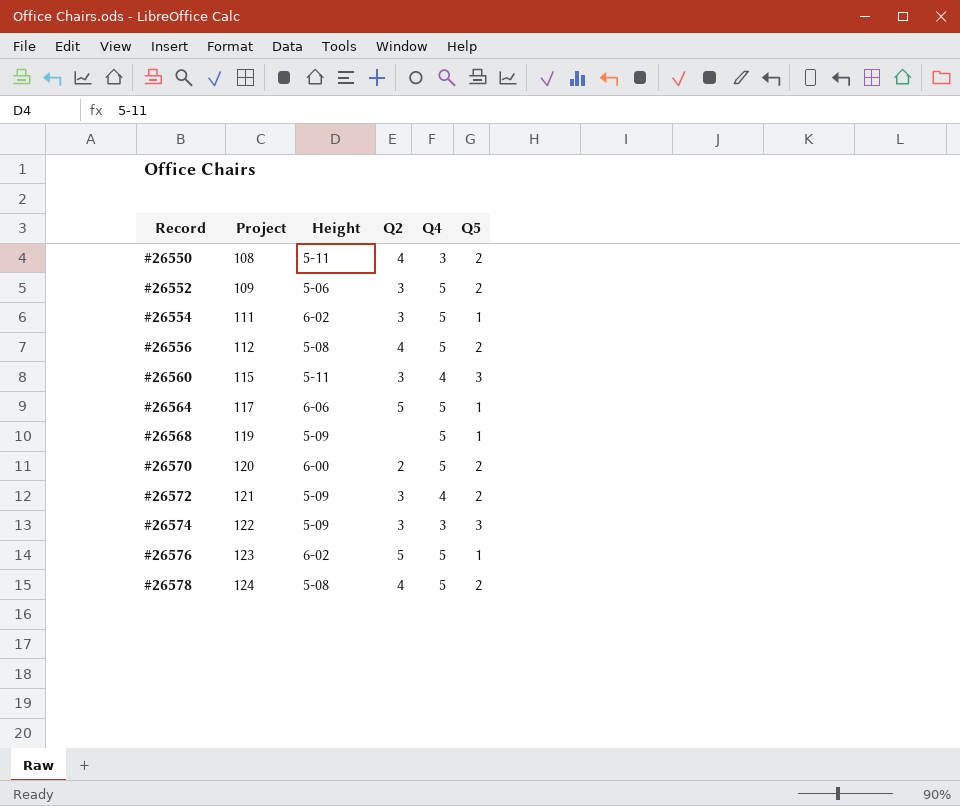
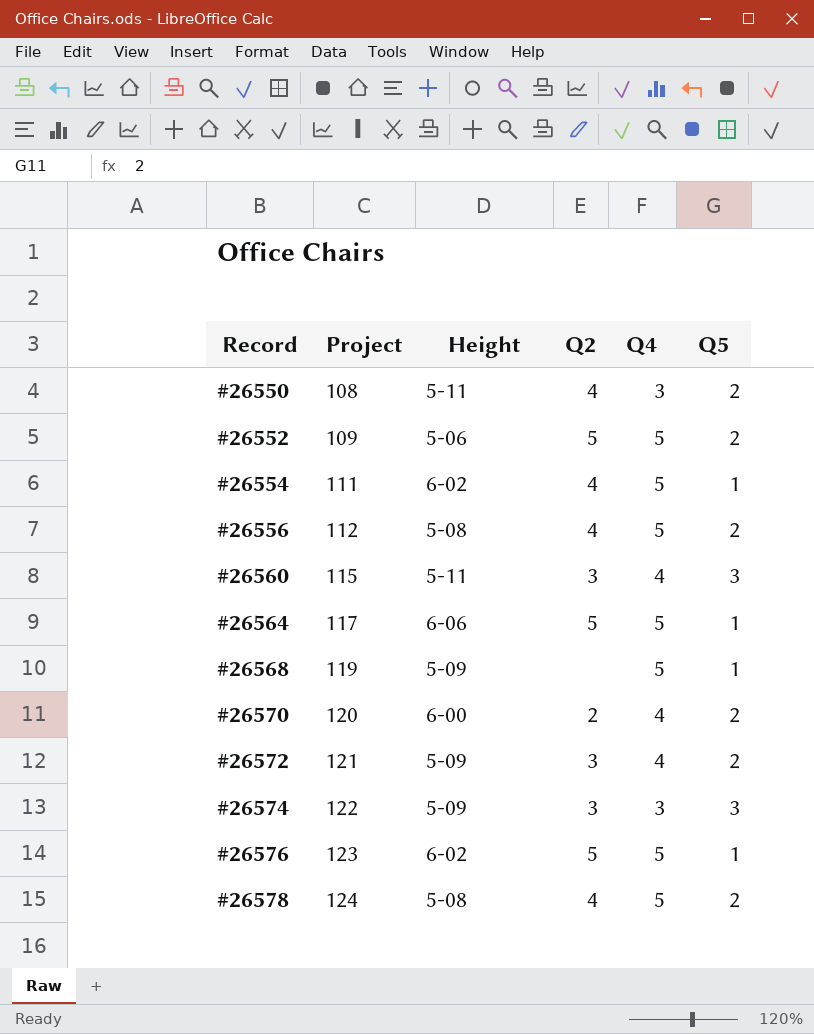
#26552 | Q2: 3 -> 5
#26554 | Q2: 3 -> 4
#26570 | Q4: 5 -> 4

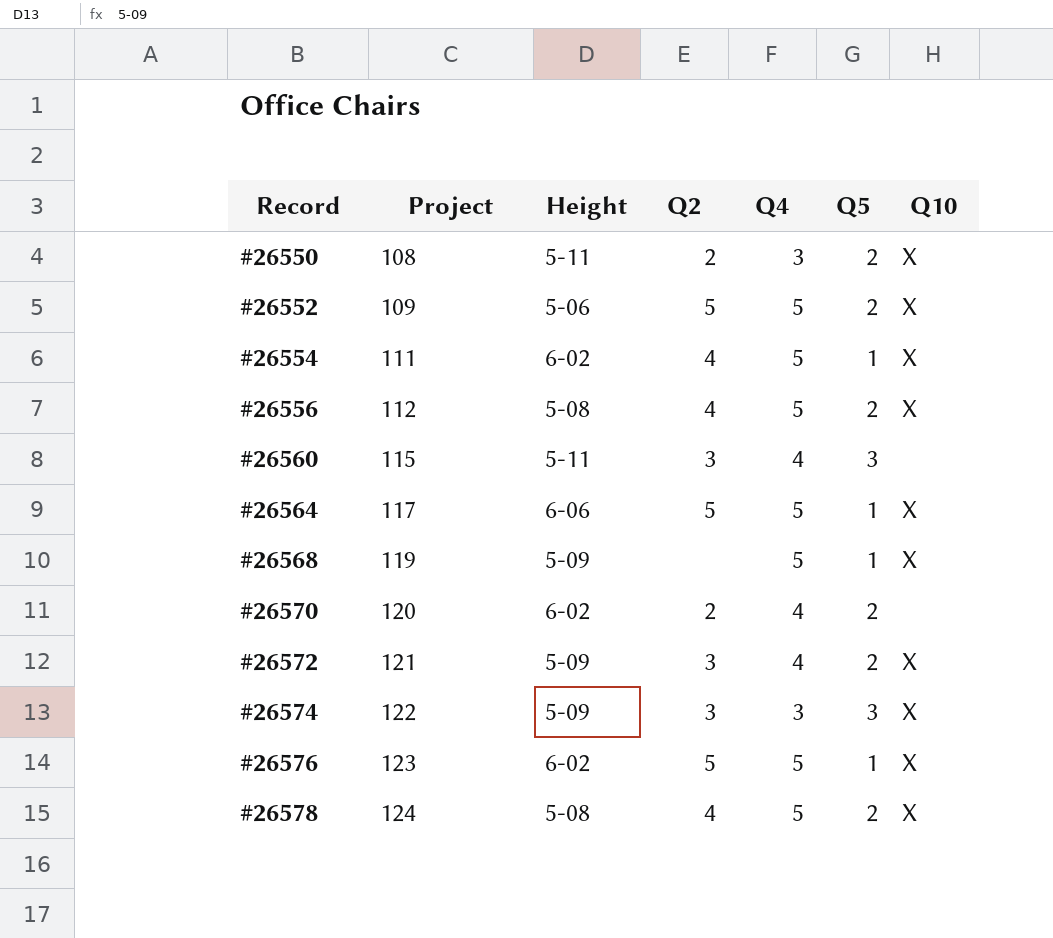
column Q10 | position: none -> 7
#26550 | Q2: 4 -> 2
#26570 | Height: 6-00 -> 6-02

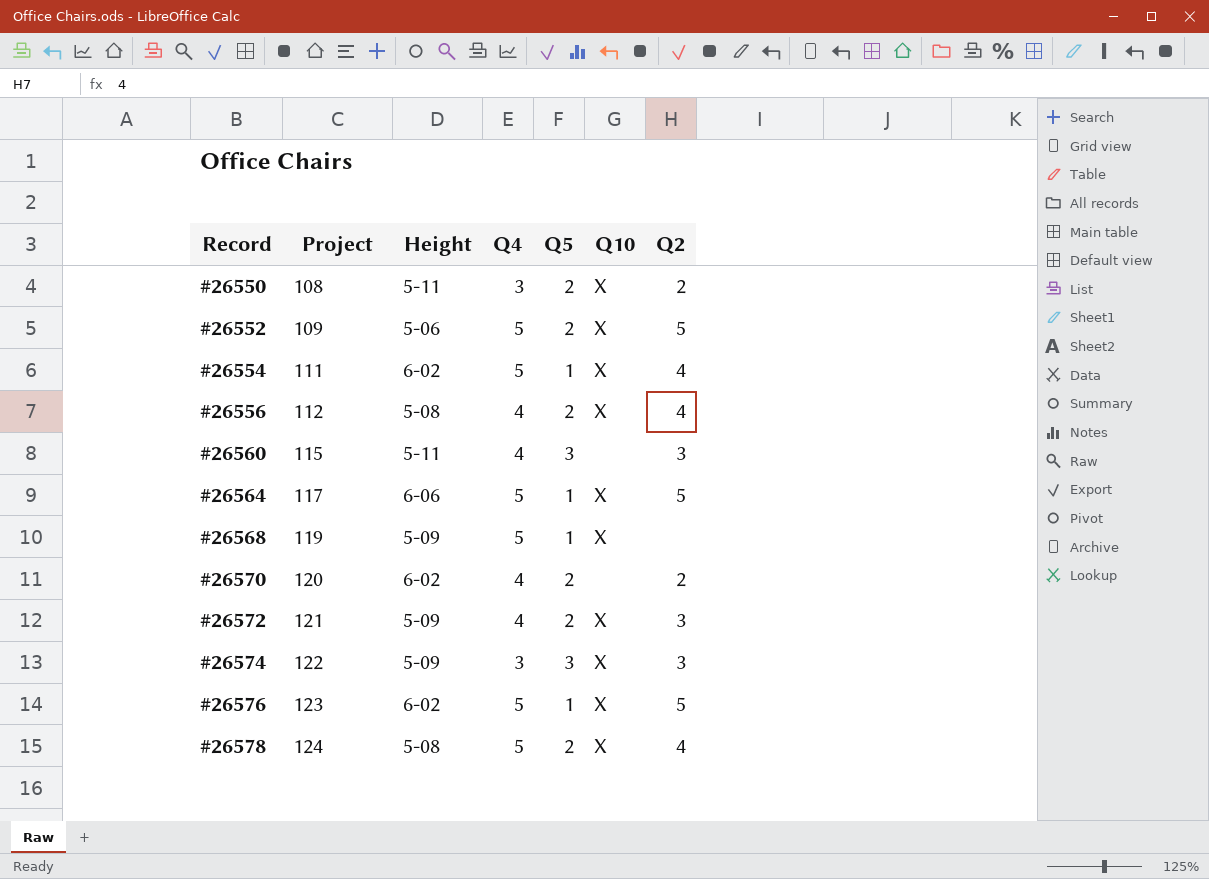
column Q2 | position: 4 -> 7
#26556 | Q4: 5 -> 4

